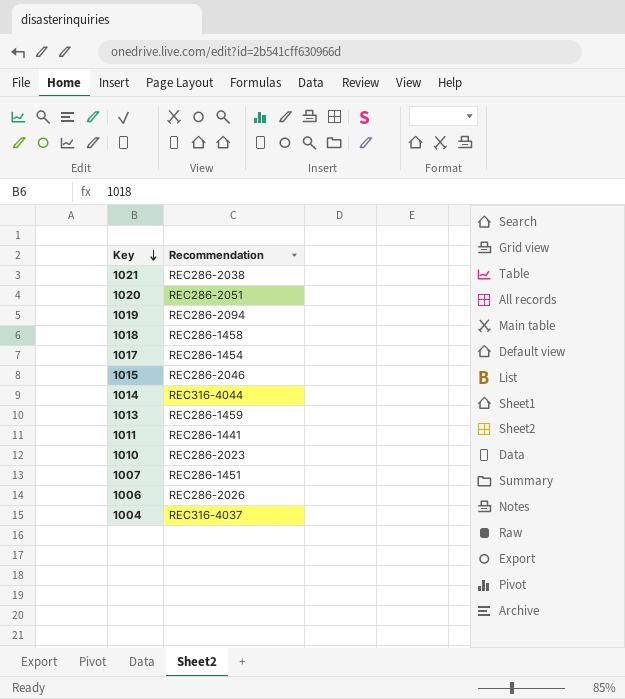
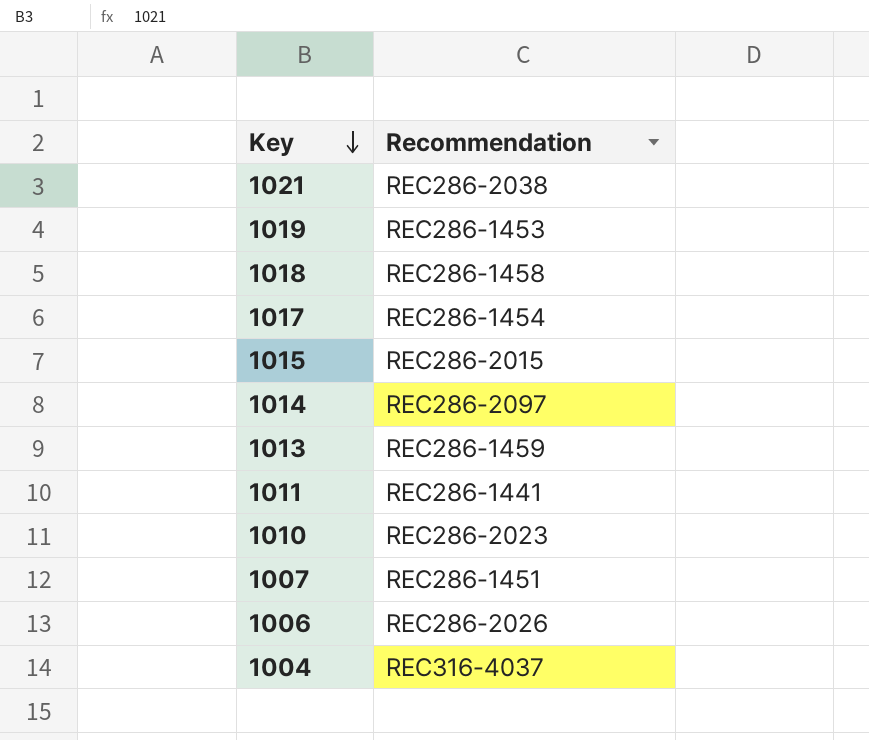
row 1020: REC286-2051 -> none
1019 | Recommendation: REC286-2094 -> REC286-1453
1015 | Recommendation: REC286-2046 -> REC286-2015
1014 | Recommendation: REC316-4044 -> REC286-2097

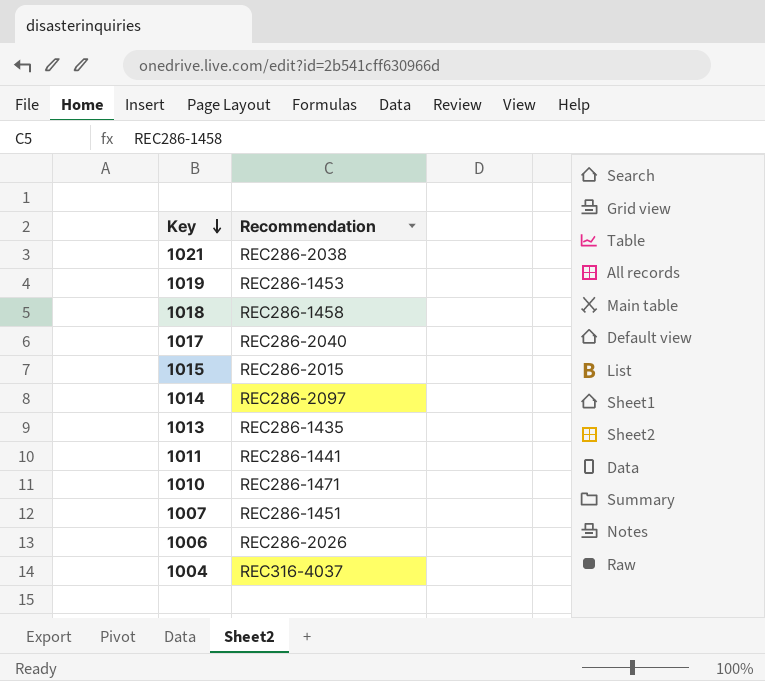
1017 | Recommendation: REC286-1454 -> REC286-2040
1013 | Recommendation: REC286-1459 -> REC286-1435
1010 | Recommendation: REC286-2023 -> REC286-1471

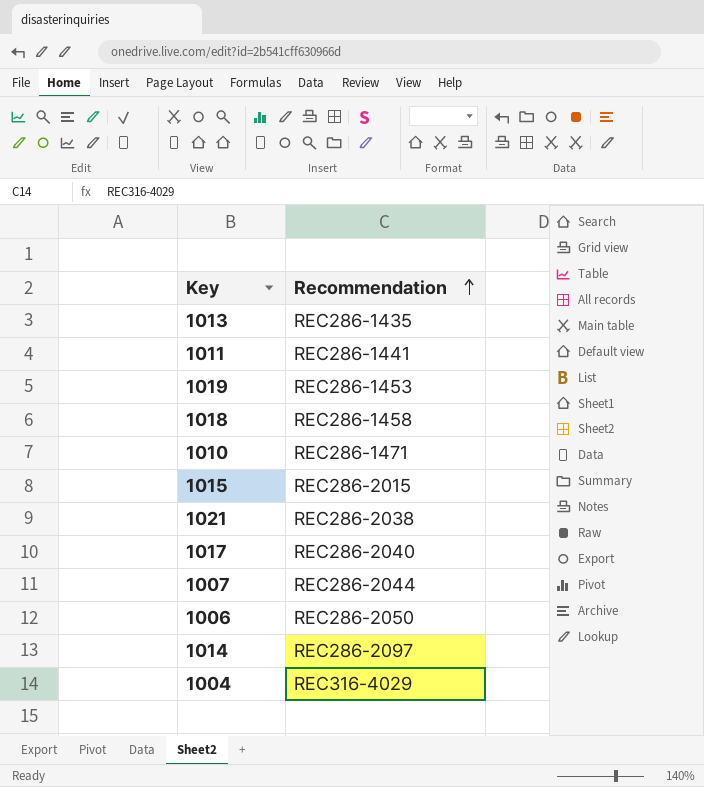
row order: Key descending -> Recommendation ascending
1007 | Recommendation: REC286-1451 -> REC286-2044
1006 | Recommendation: REC286-2026 -> REC286-2050
1004 | Recommendation: REC316-4037 -> REC316-4029

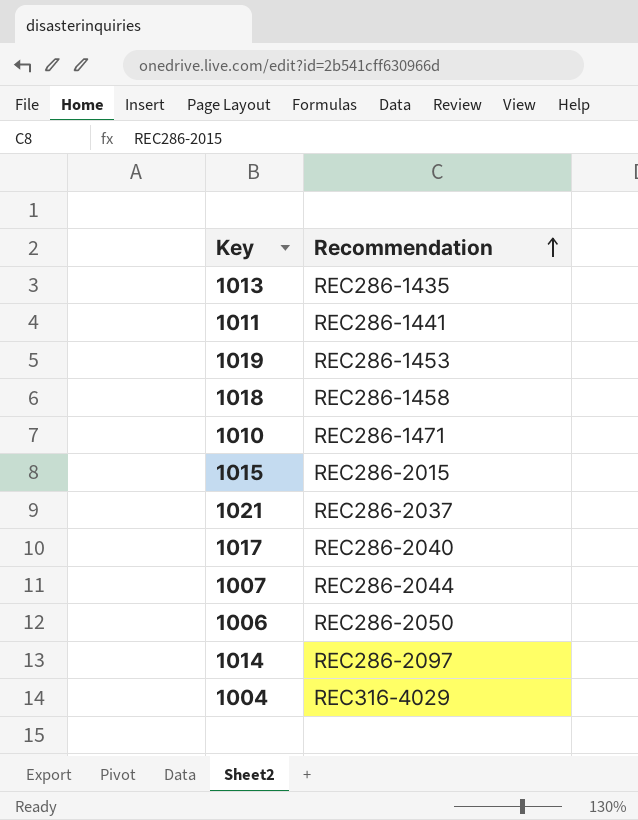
1021 | Recommendation: REC286-2038 -> REC286-2037

